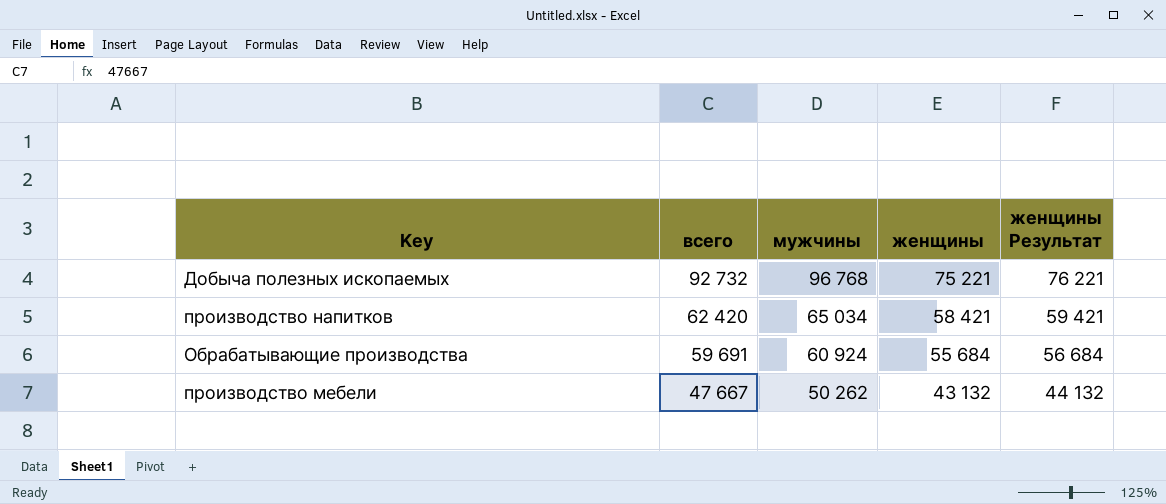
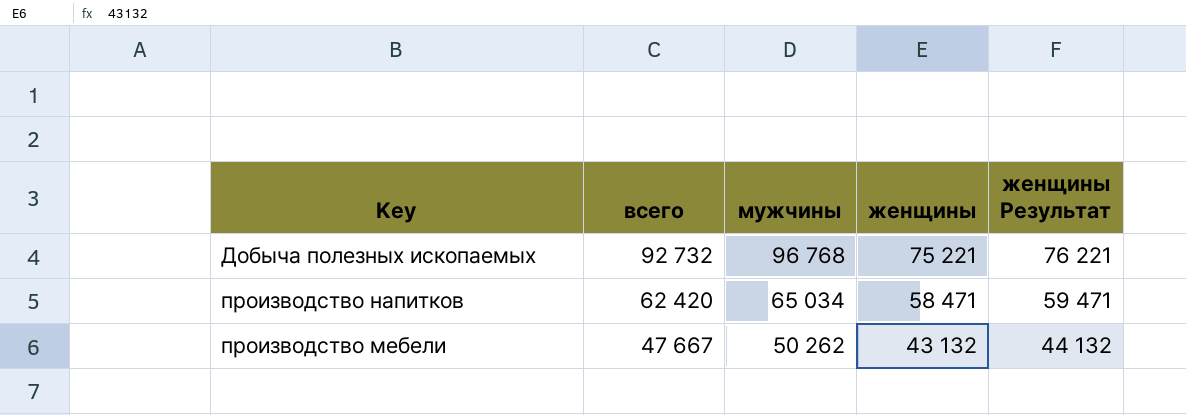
row Обрабатывающие производства: 59 691 | 60 924 | 55 684 | 56 684 -> none
производство напитков | женщины: 58 421 -> 58 471
производство напитков | женщины Результат: 59 421 -> 59 471

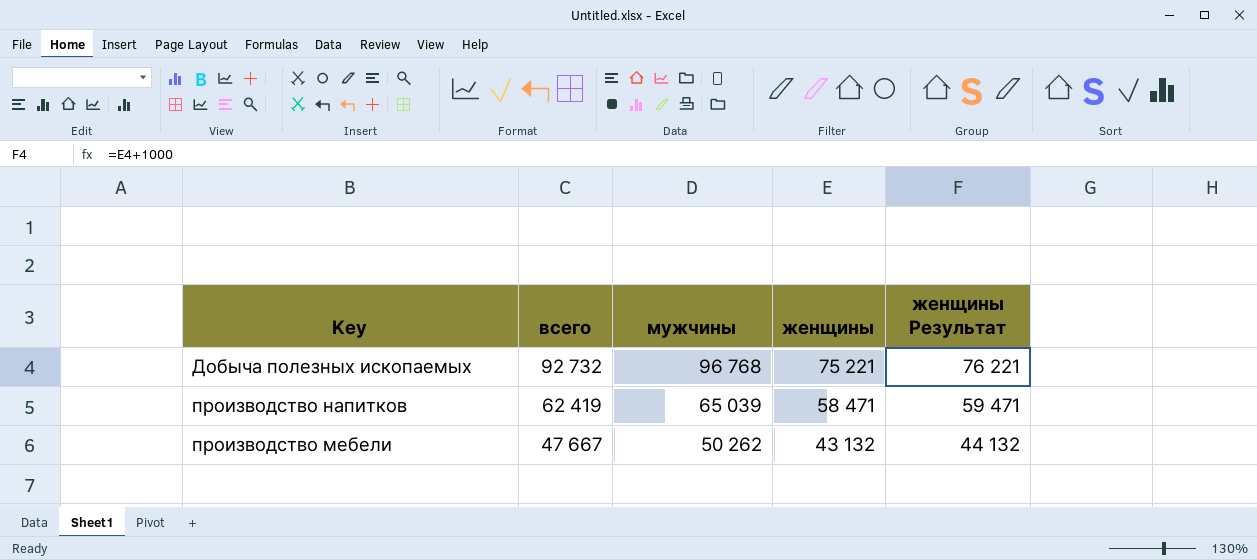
производство напитков | всего: 62 420 -> 62 419
производство напитков | мужчины: 65 034 -> 65 039

